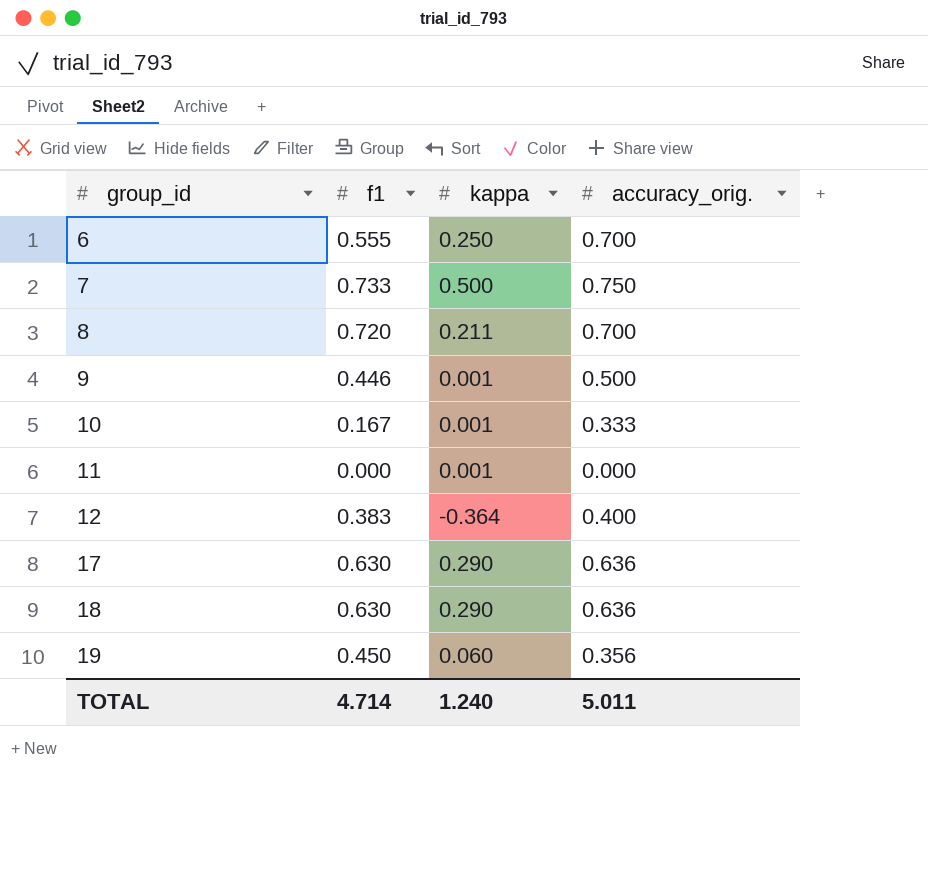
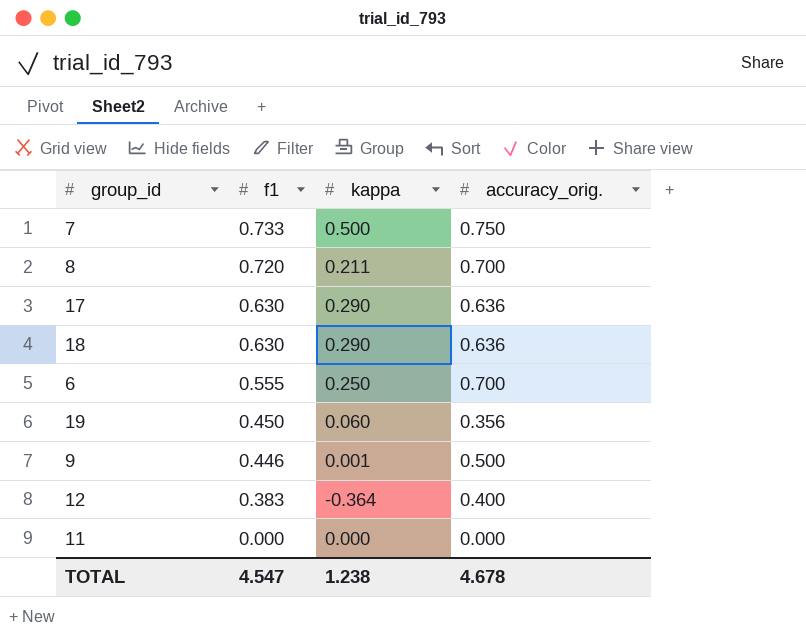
row order: group_id ascending -> f1 descending
row 10: 0.167 | 0.001 | 0.333 -> none
11 | kappa: 0.001 -> 0.000
TOTAL | f1: 4.714 -> 4.547
TOTAL | kappa: 1.240 -> 1.238
TOTAL | accuracy_orig.: 5.011 -> 4.678

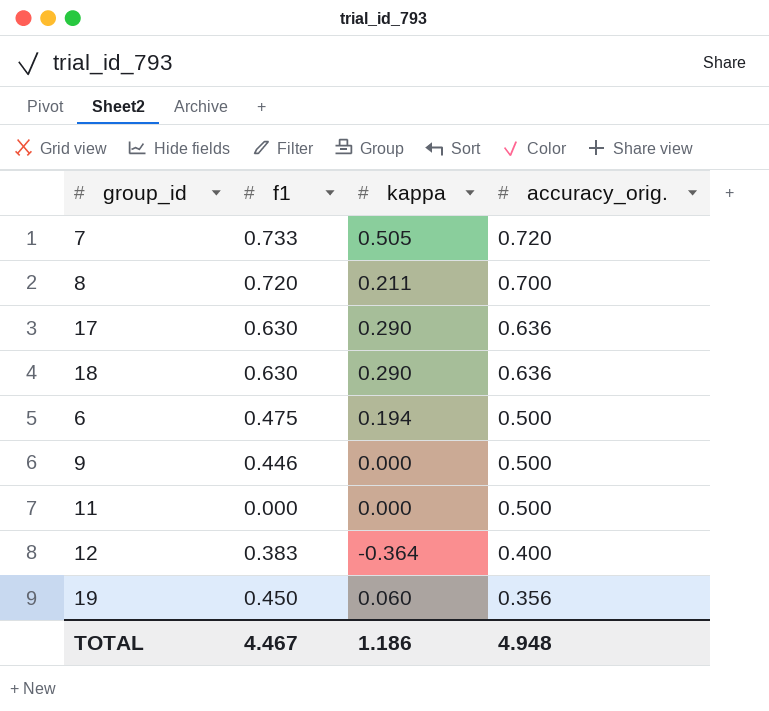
row order: f1 descending -> accuracy_orig. descending
7 | kappa: 0.500 -> 0.505
7 | accuracy_orig.: 0.750 -> 0.720
6 | f1: 0.555 -> 0.475
6 | kappa: 0.250 -> 0.194
6 | accuracy_orig.: 0.700 -> 0.500
9 | kappa: 0.001 -> 0.000
11 | accuracy_orig.: 0.000 -> 0.500
TOTAL | f1: 4.547 -> 4.467
TOTAL | kappa: 1.238 -> 1.186
TOTAL | accuracy_orig.: 4.678 -> 4.948

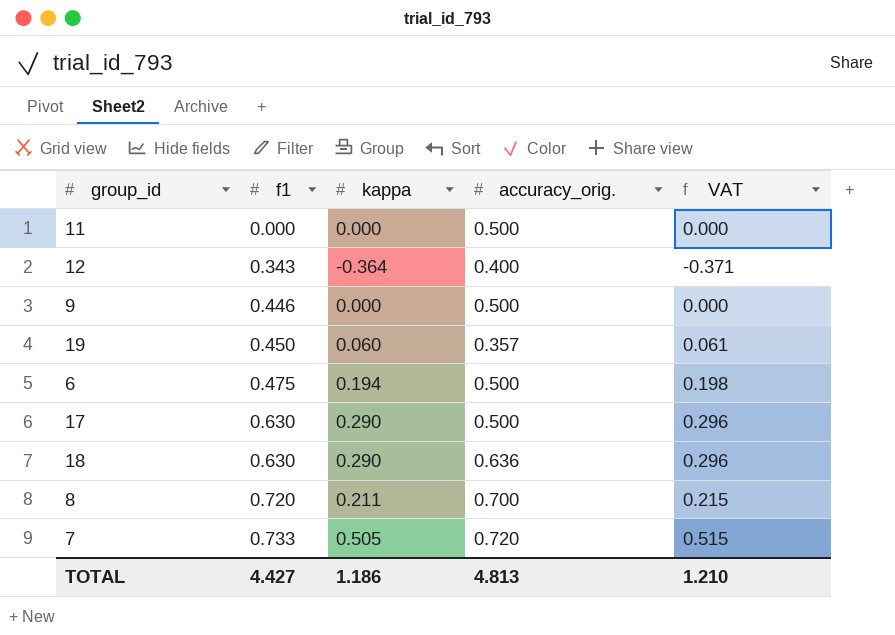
row order: accuracy_orig. descending -> f1 ascending
column VAT | formula: none -> [kappa] * 1.02
12 | f1: 0.383 -> 0.343
19 | accuracy_orig.: 0.356 -> 0.357
17 | accuracy_orig.: 0.636 -> 0.500
TOTAL | f1: 4.467 -> 4.427
TOTAL | accuracy_orig.: 4.948 -> 4.813

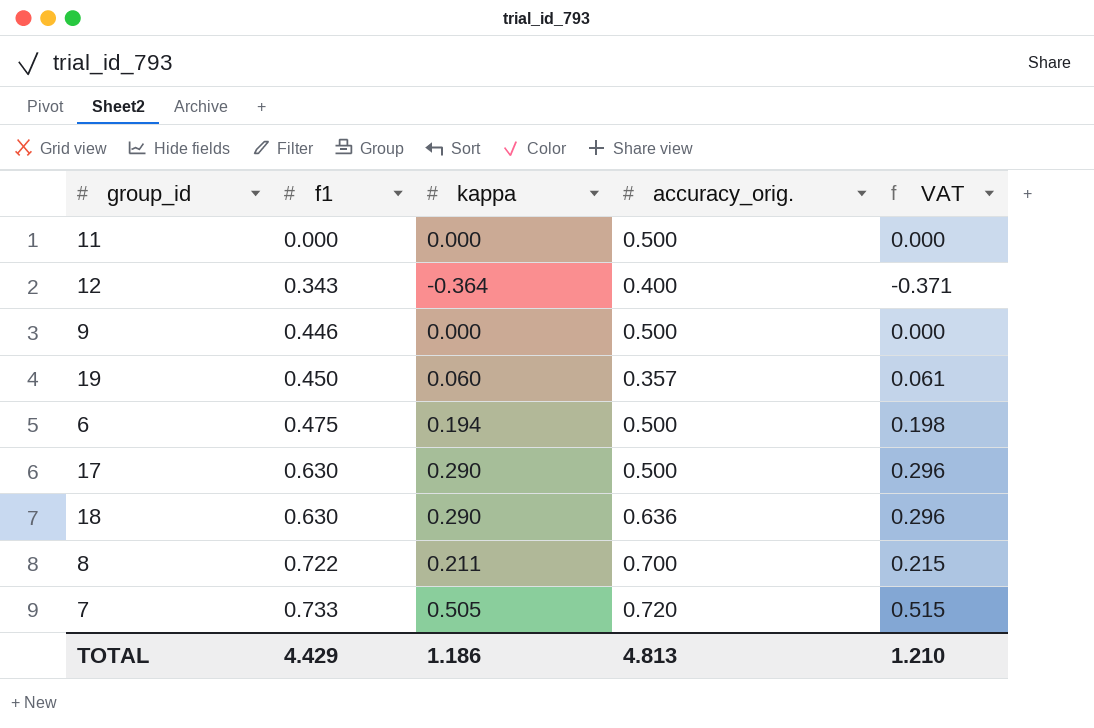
8 | f1: 0.720 -> 0.722
TOTAL | f1: 4.427 -> 4.429

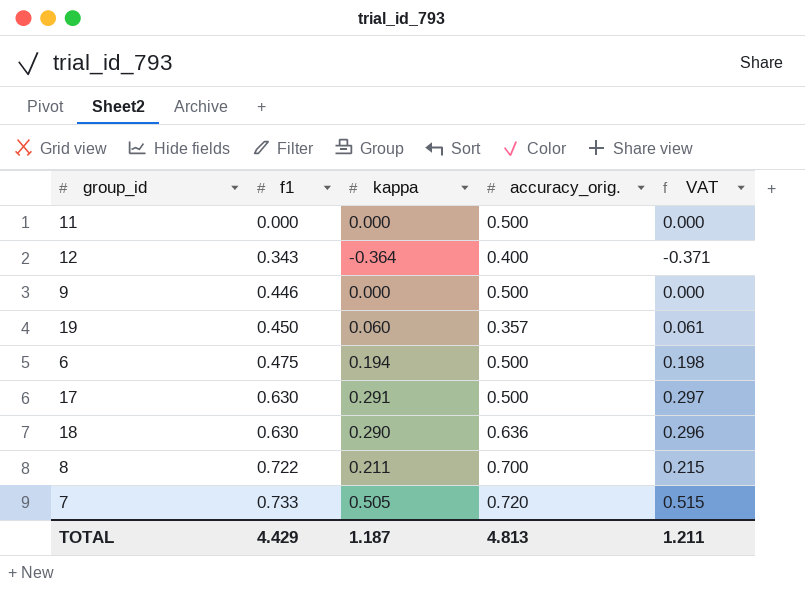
17 | kappa: 0.290 -> 0.291
17 | VAT: 0.296 -> 0.297
TOTAL | kappa: 1.186 -> 1.187
TOTAL | VAT: 1.210 -> 1.211

